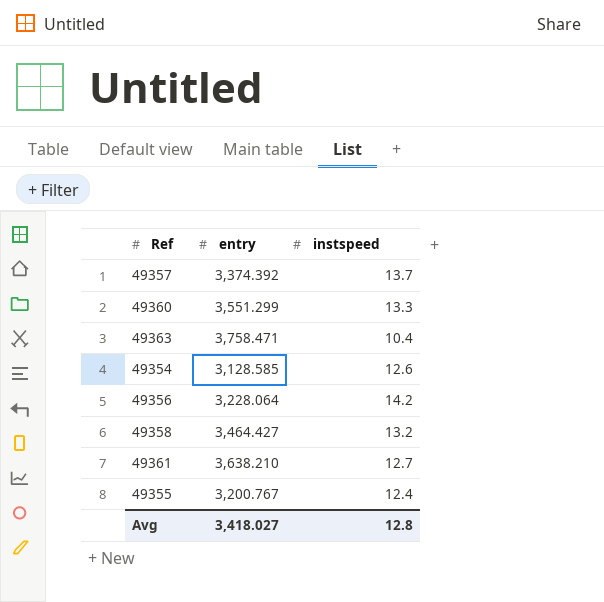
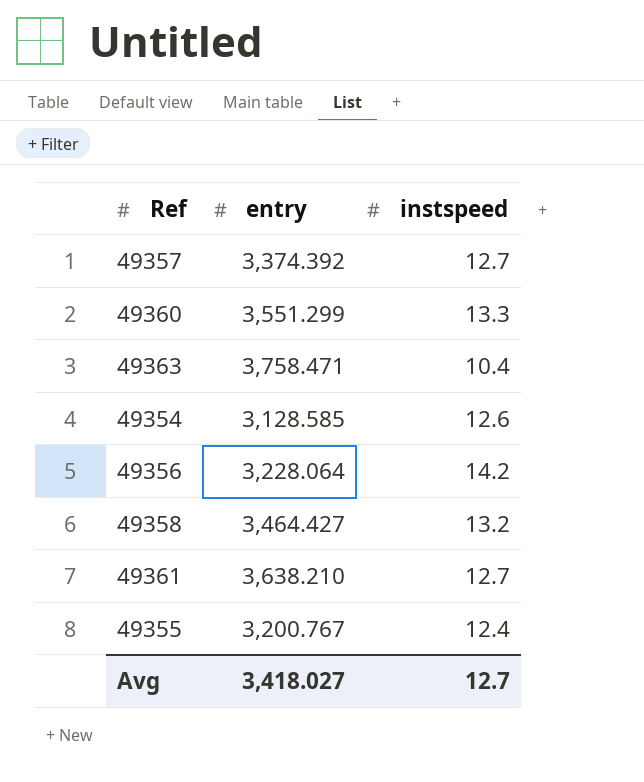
49357 | instspeed: 13.7 -> 12.7
Avg | instspeed: 12.8 -> 12.7

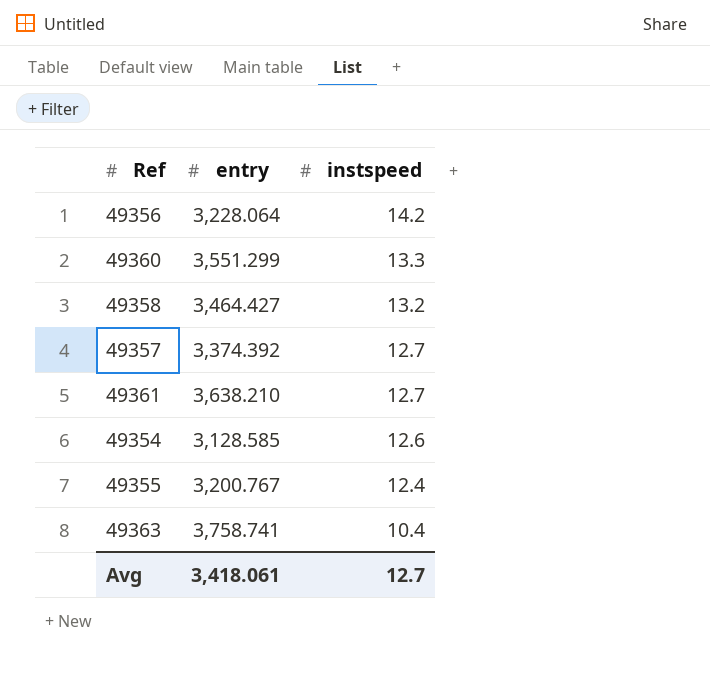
row order: none -> instspeed descending
49363 | entry: 3,758.471 -> 3,758.741
Avg | entry: 3,418.027 -> 3,418.061

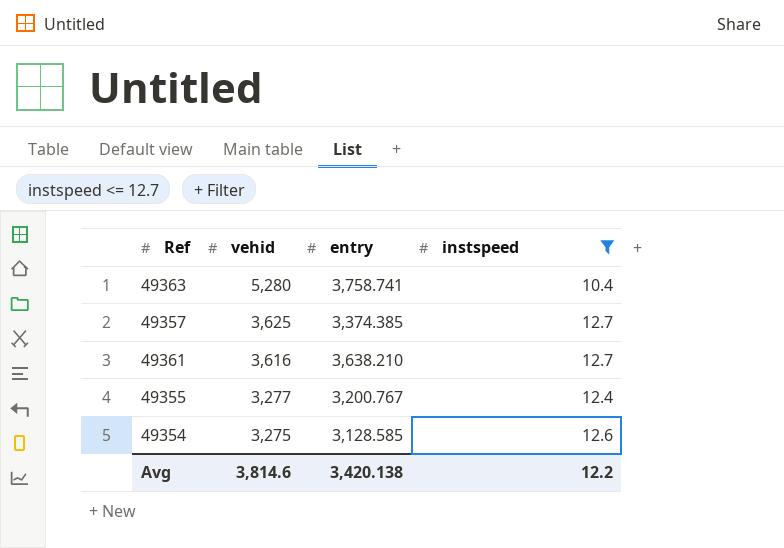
filter: none -> instspeed <= 12.7
row order: instspeed descending -> vehid descending
column vehid | position: none -> 2
49357 | entry: 3,374.392 -> 3,374.385
Avg | entry: 3,418.061 -> 3,420.138
Avg | instspeed: 12.7 -> 12.2

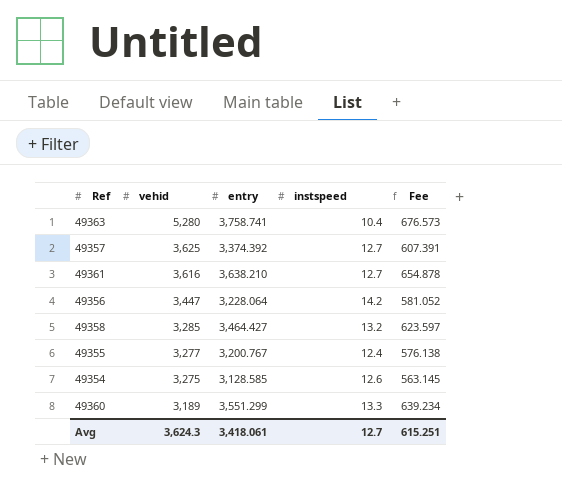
filter: instspeed <= 12.7 -> none
column Fee | formula: none -> [entry] * 0.18
49357 | entry: 3,374.385 -> 3,374.392
Avg | vehid: 3,814.6 -> 3,624.3
Avg | entry: 3,420.138 -> 3,418.061
Avg | instspeed: 12.2 -> 12.7

